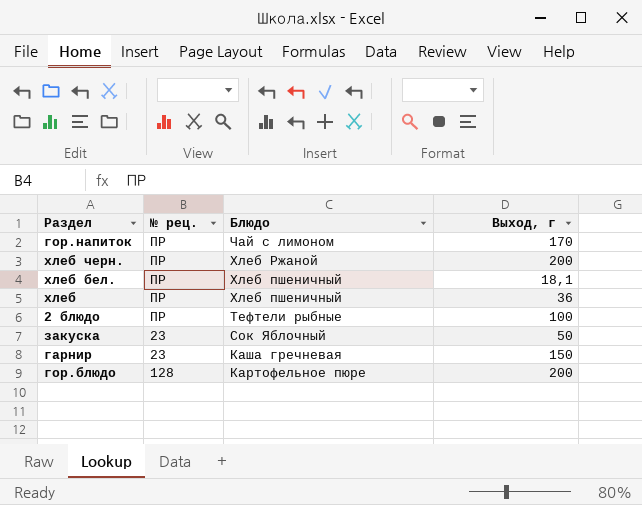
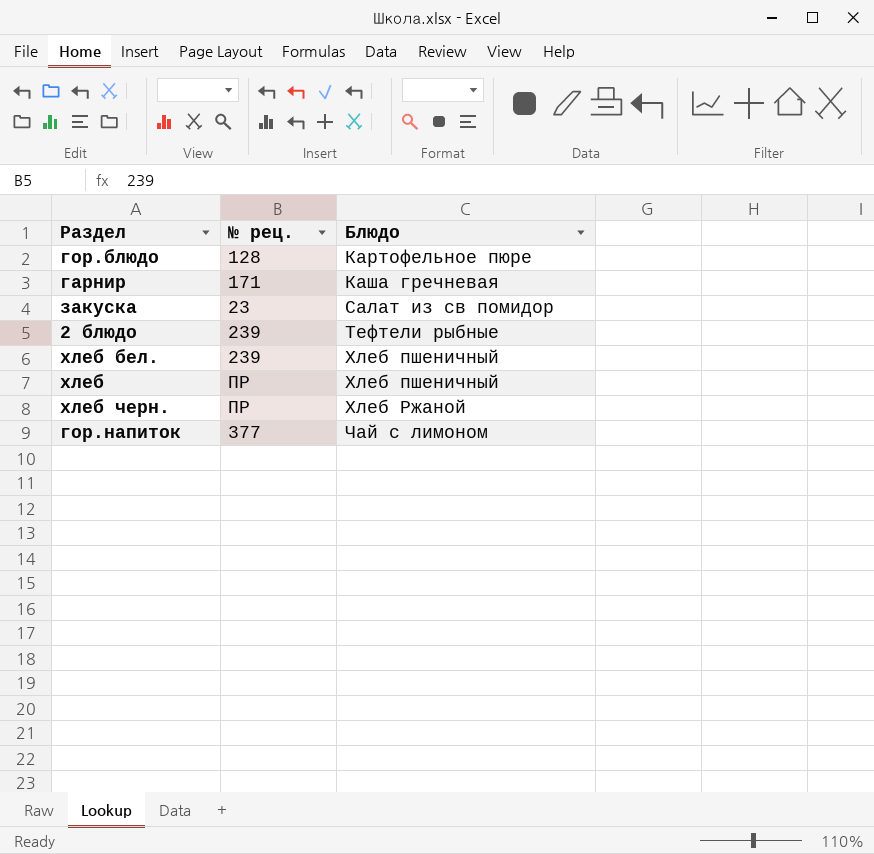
row order: Блюдо descending -> Блюдо ascending
column Выход, г | position: 4 -> none
гарнир | № рец.: 23 -> 171
закуска | Блюдо: Сок Яблочный -> Салат из св помидор
2 блюдо | № рец.: ПР -> 239
хлеб бел. | № рец.: ПР -> 239
гор.напиток | № рец.: ПР -> 377

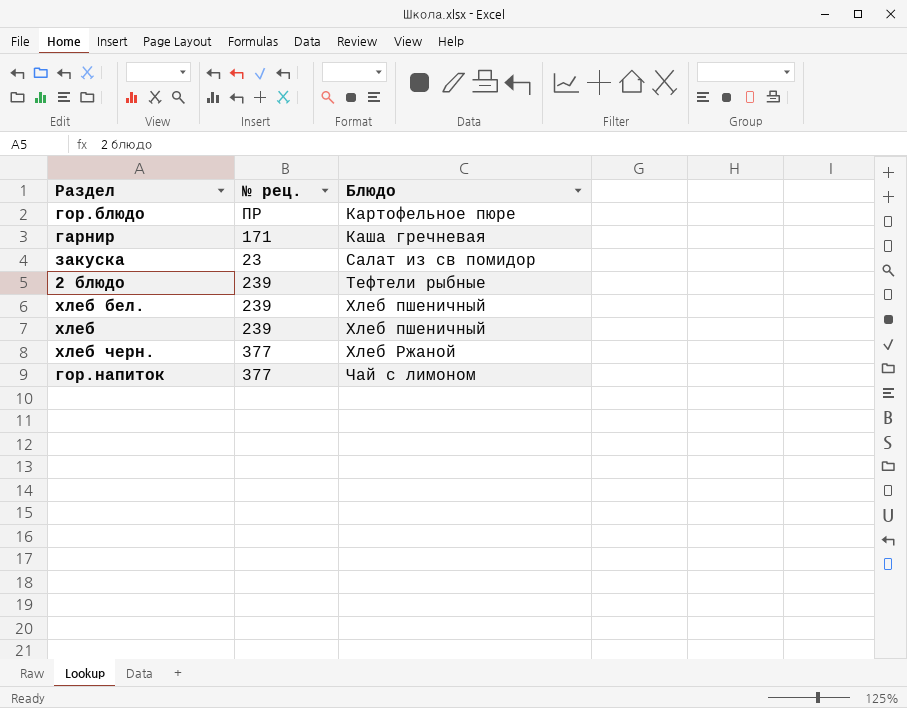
гор.блюдо | № рец.: 128 -> ПР
хлеб | № рец.: ПР -> 239
хлеб черн. | № рец.: ПР -> 377

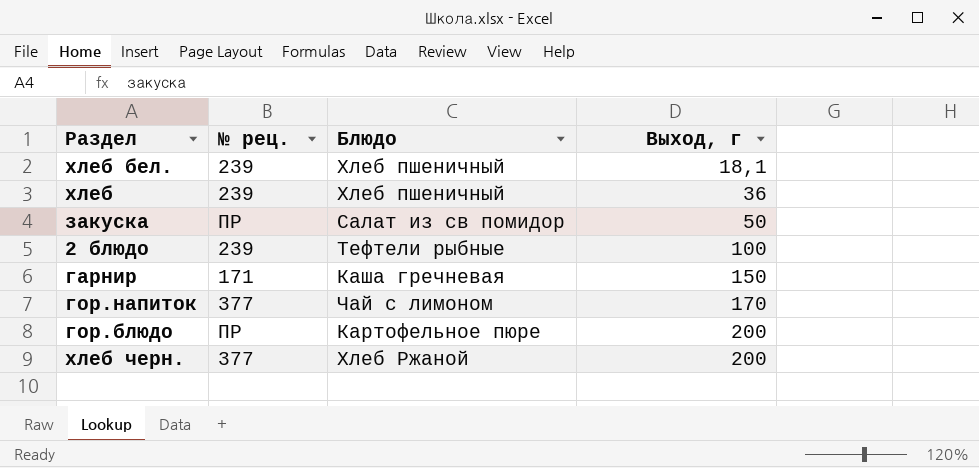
row order: Блюдо ascending -> Выход, г ascending
column Выход, г | position: none -> 4
закуска | № рец.: 23 -> ПР

